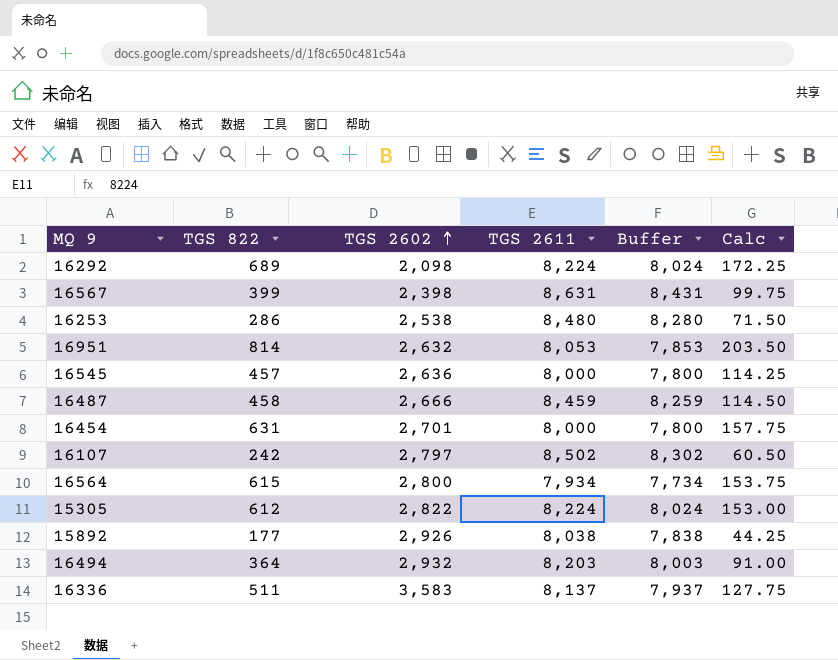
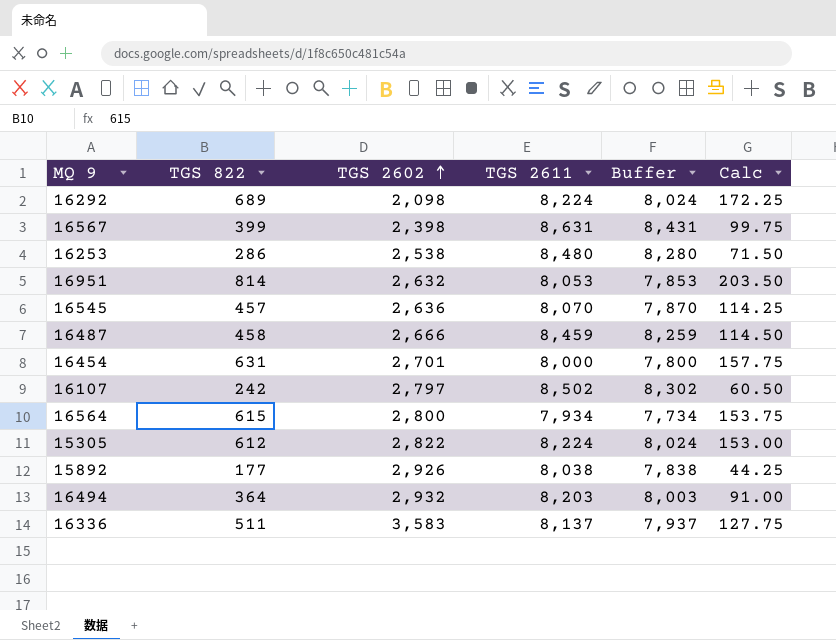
16545 | TGS 2611: 8,000 -> 8,070
16545 | Buffer: 7,800 -> 7,870

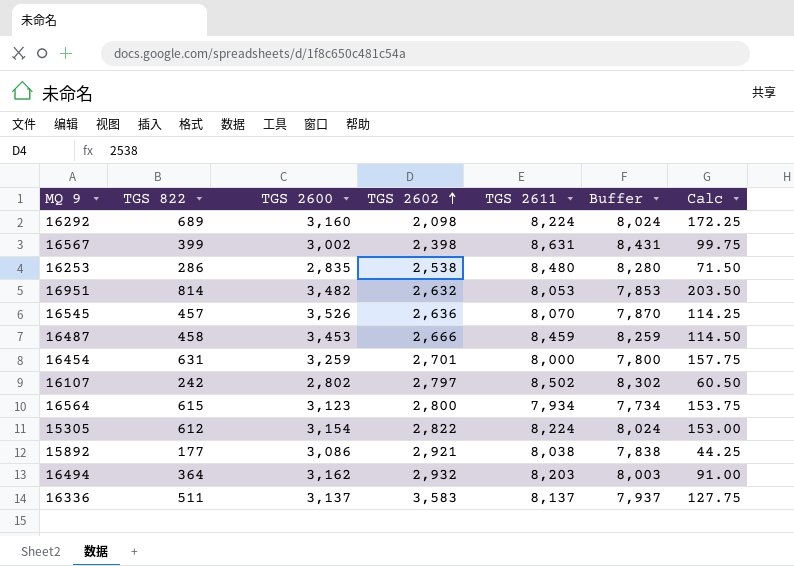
column TGS 2600 | position: none -> 3
15892 | TGS 2602: 2,926 -> 2,921

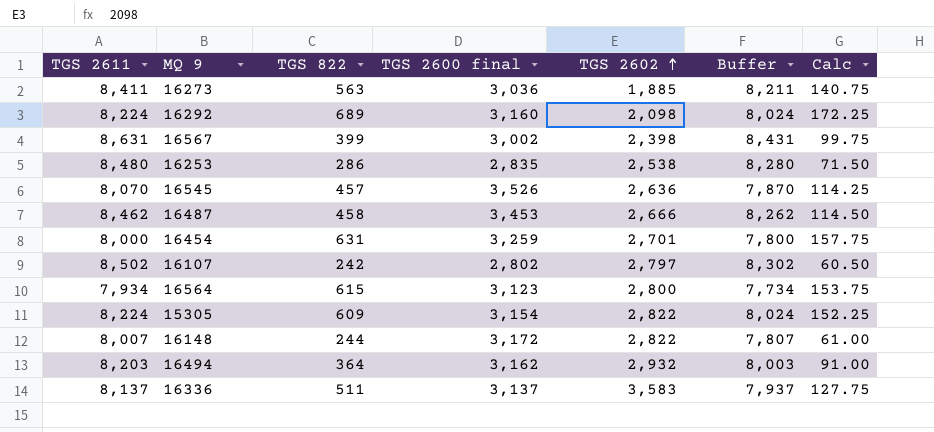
column TGS 2611 | position: 5 -> 1
column name: TGS 2600 -> TGS 2600 final
row 16951: 814 | 3,482 | 2,632 | 8,053 | 7,853 | 203.50 -> none
row 15892: 177 | 3,086 | 2,921 | 8,038 | 7,838 | 44.25 -> none
row 16273: none -> 8,411 | 563 | 3,036 | 1,885 | 8,211 | 140.75
16487 | TGS 2611: 8,459 -> 8,462
16487 | Buffer: 8,259 -> 8,262
15305 | TGS 822: 612 -> 609
15305 | Calc: 153.00 -> 152.25
row 16148: none -> 8,007 | 244 | 3,172 | 2,822 | 7,807 | 61.00

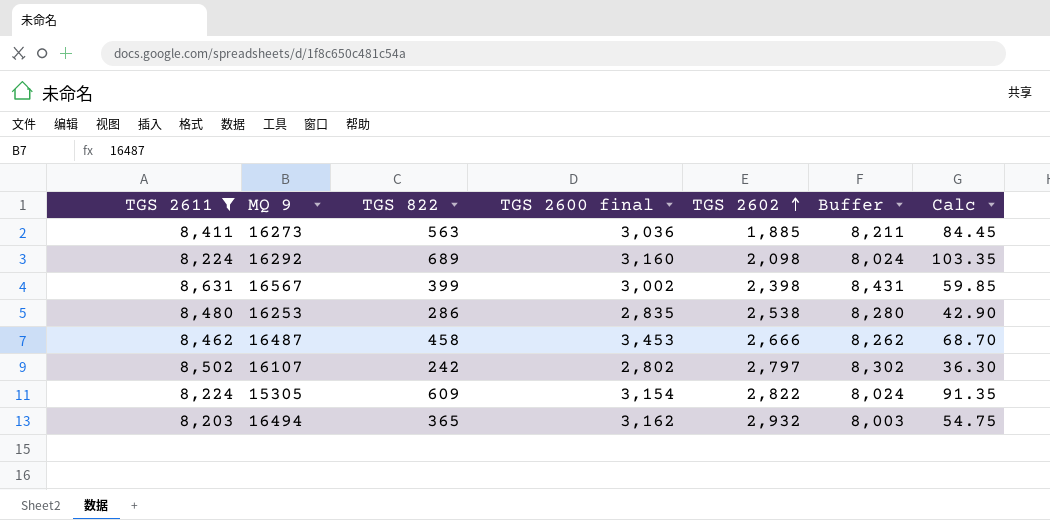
filter: none -> TGS 2611 >= 8,203
column Calc | formula: [TGS 822] * 0.25 -> [TGS 822] * 0.15
16494 | TGS 822: 364 -> 365

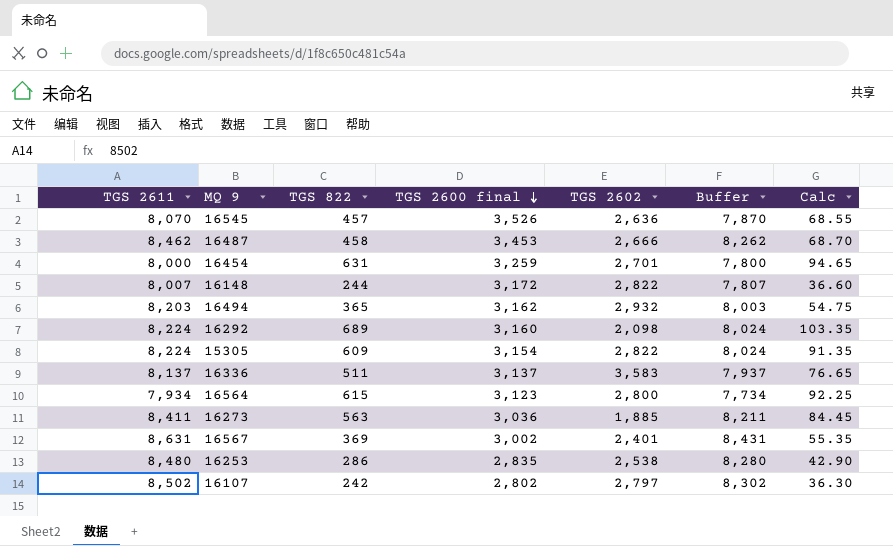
filter: TGS 2611 >= 8,203 -> none
row order: TGS 2602 ascending -> TGS 2600 final descending
16567 | TGS 822: 399 -> 369
16567 | TGS 2602: 2,398 -> 2,401
16567 | Calc: 59.85 -> 55.35

